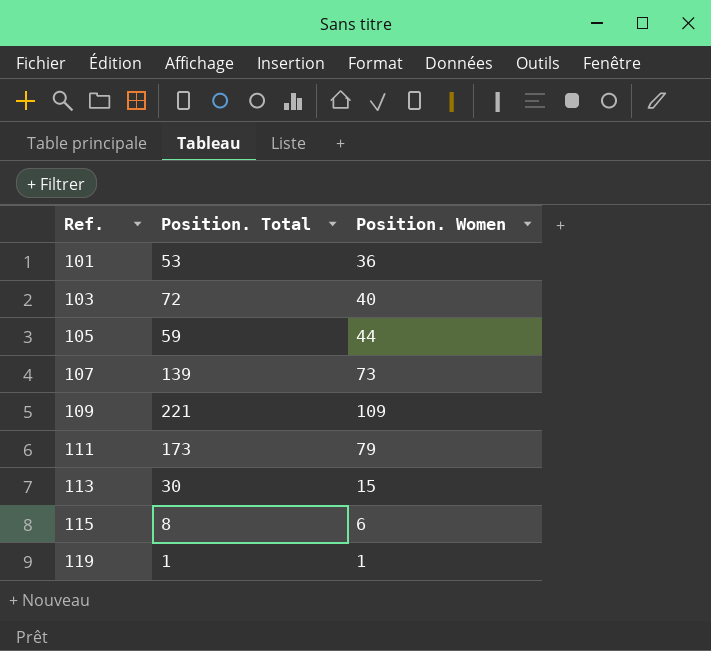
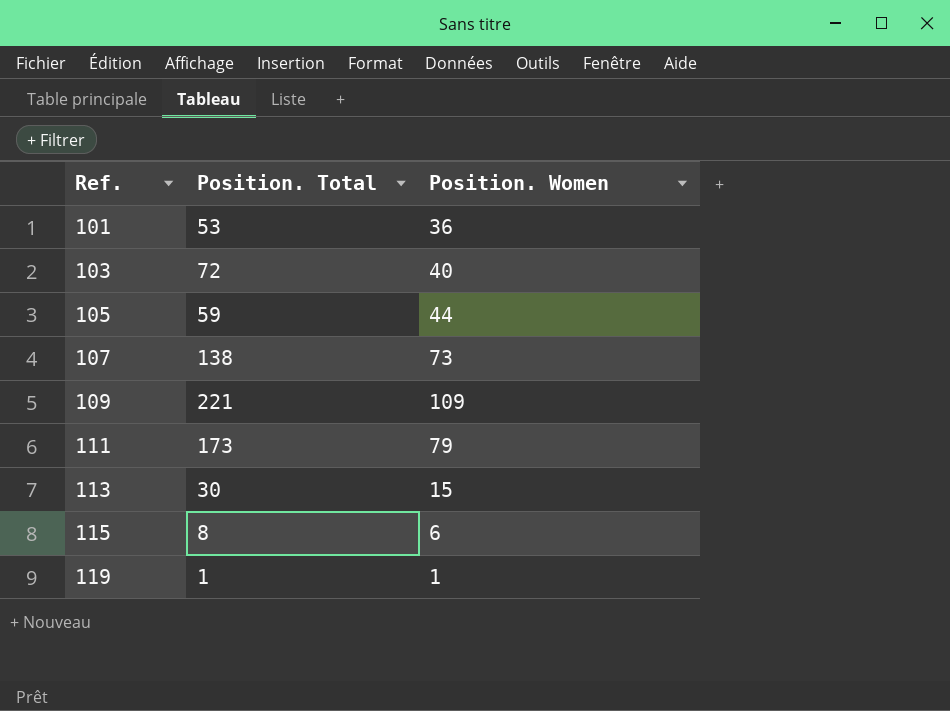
107 | Position. Total: 139 -> 138

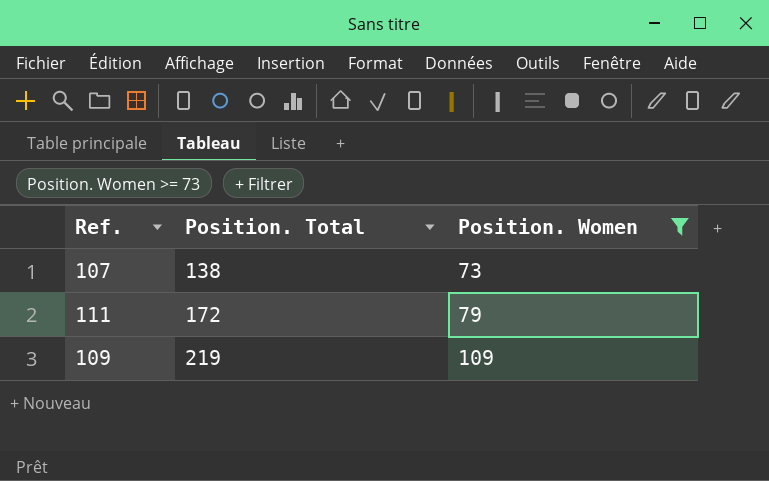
filter: none -> Position. Women >= 73
row order: Ref. ascending -> Position. Total ascending
111 | Position. Total: 173 -> 172
109 | Position. Total: 221 -> 219

